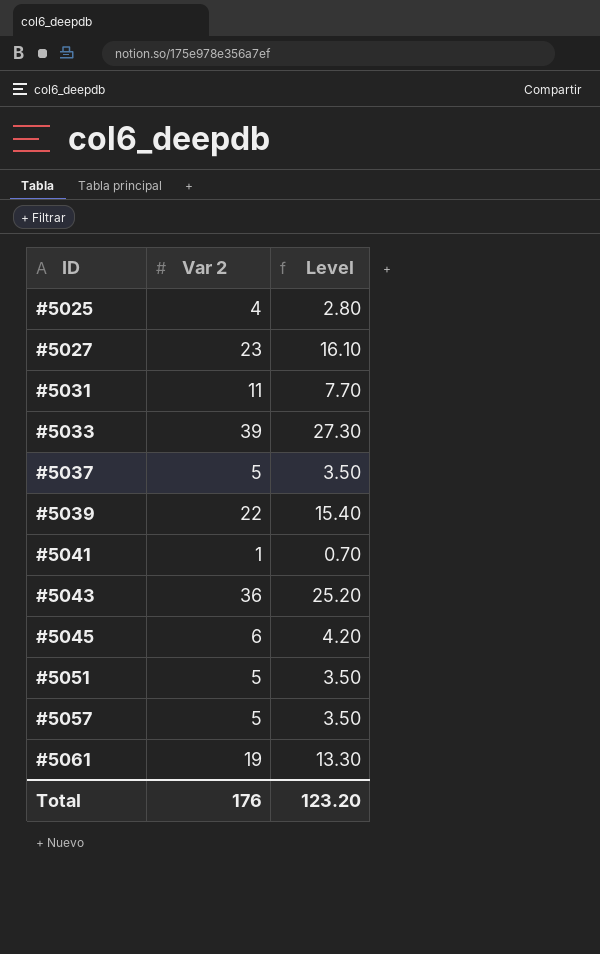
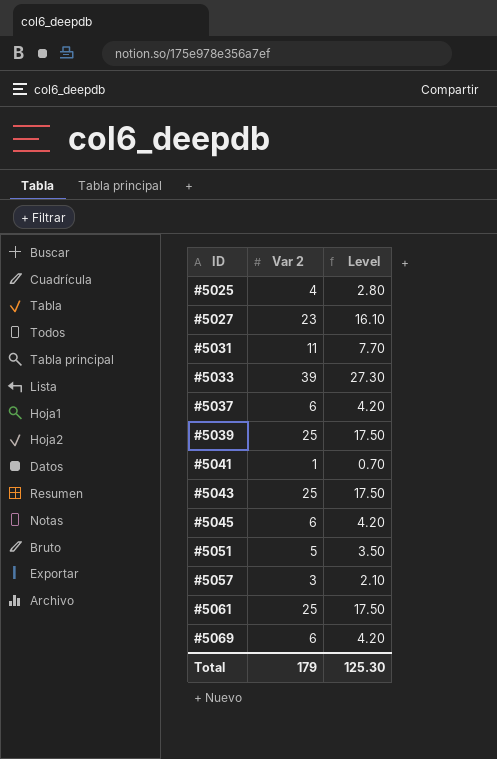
#5037 | Var 2: 5 -> 6
#5037 | Level: 3.50 -> 4.20
#5039 | Var 2: 22 -> 25
#5039 | Level: 15.40 -> 17.50
#5043 | Var 2: 36 -> 25
#5043 | Level: 25.20 -> 17.50
#5057 | Var 2: 5 -> 3
#5057 | Level: 3.50 -> 2.10
#5061 | Var 2: 19 -> 25
#5061 | Level: 13.30 -> 17.50
row #5069: none -> 6 | 4.20
Total | Var 2: 176 -> 179
Total | Level: 123.20 -> 125.30

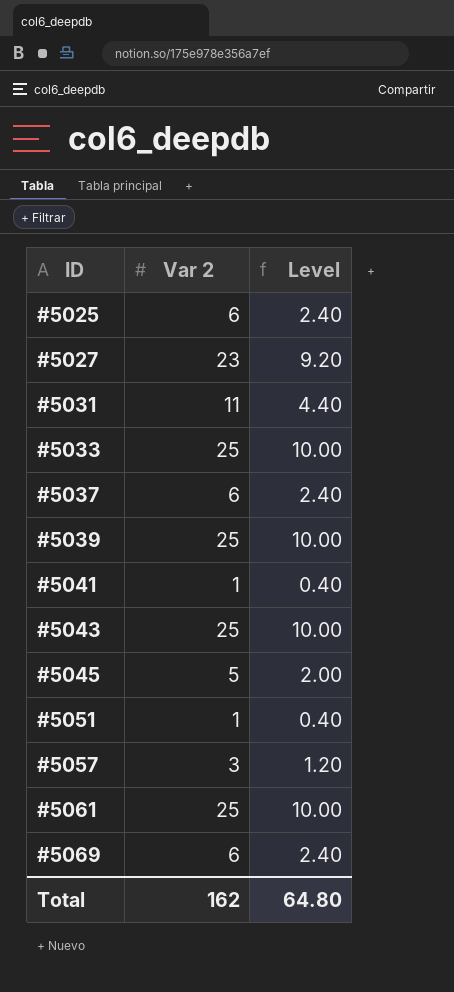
column Level | formula: [Var 2] * 0.7 -> [Var 2] * 0.4
#5025 | Var 2: 4 -> 6
#5033 | Var 2: 39 -> 25
#5045 | Var 2: 6 -> 5
#5051 | Var 2: 5 -> 1
Total | Var 2: 179 -> 162
Total | Level: 125.30 -> 64.80

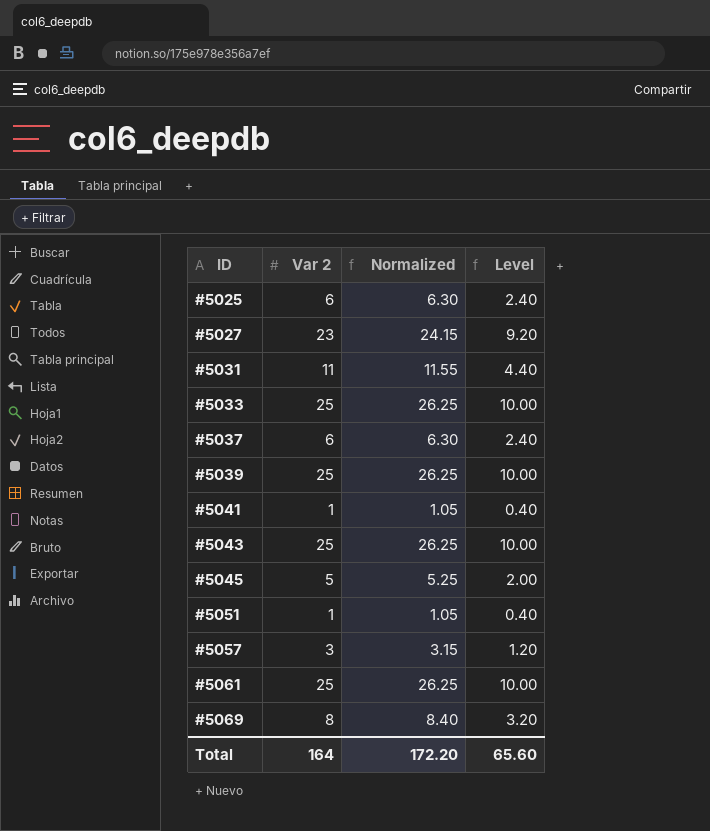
column Normalized | formula: none -> [Var 2] * 1.05
#5069 | Var 2: 6 -> 8
#5069 | Level: 2.40 -> 3.20
Total | Var 2: 162 -> 164
Total | Level: 64.80 -> 65.60

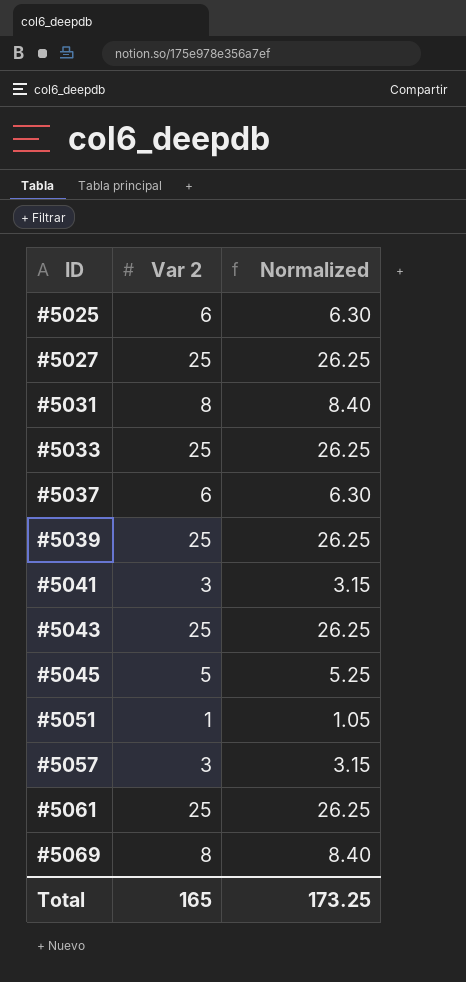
column Level | formula: [Var 2] * 0.4 -> none
#5027 | Var 2: 23 -> 25
#5027 | Normalized: 24.15 -> 26.25
#5031 | Var 2: 11 -> 8
#5031 | Normalized: 11.55 -> 8.40
#5041 | Var 2: 1 -> 3
#5041 | Normalized: 1.05 -> 3.15
Total | Var 2: 164 -> 165
Total | Normalized: 172.20 -> 173.25

